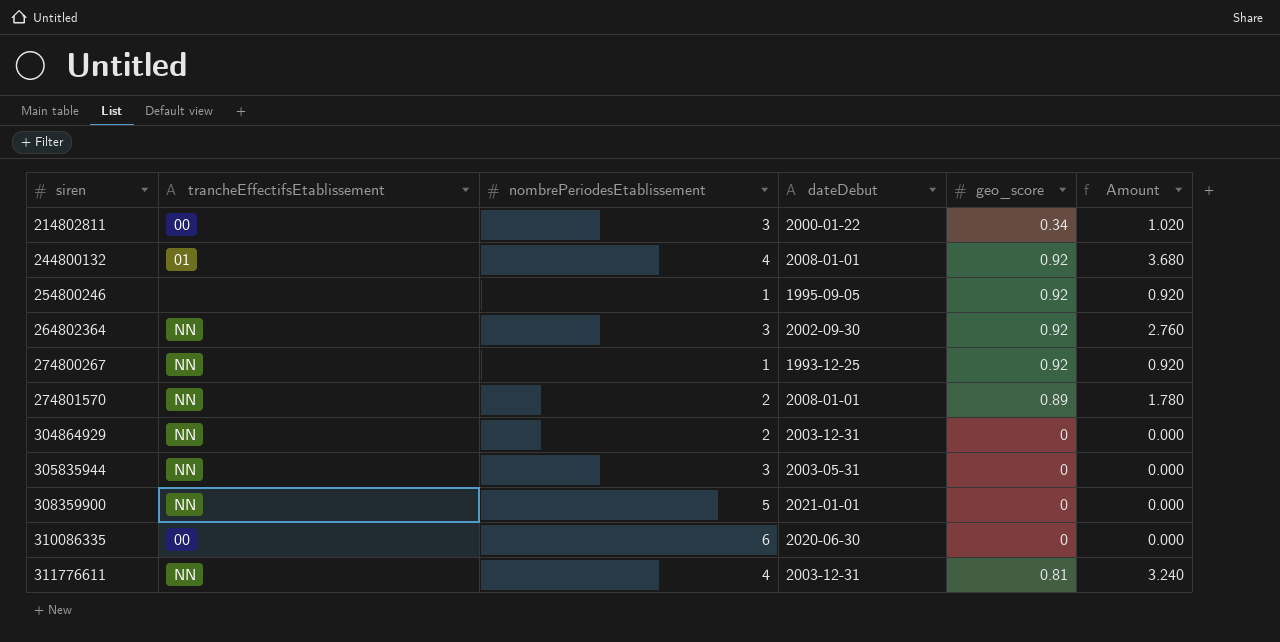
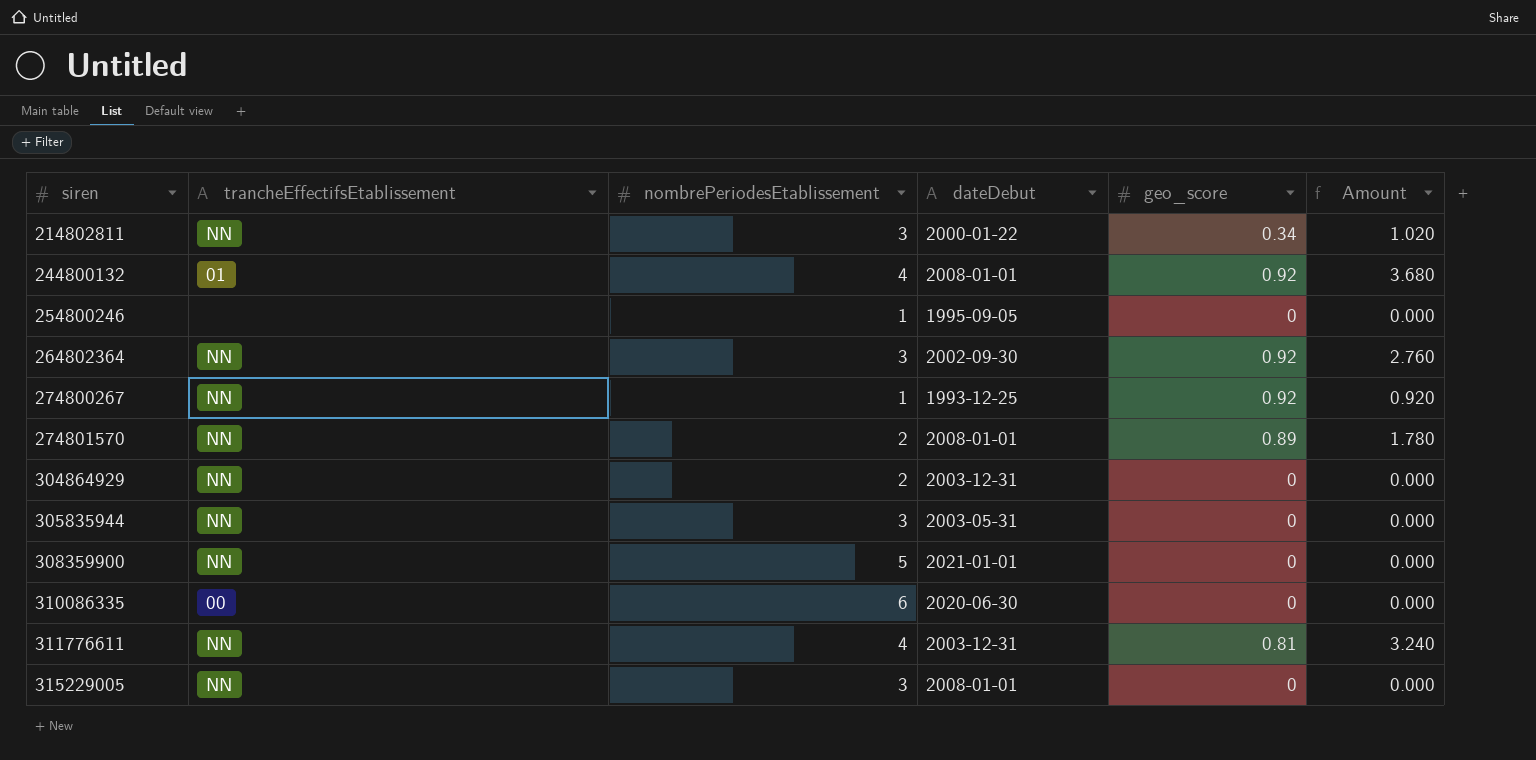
214802811 | trancheEffectifsEtablissement: 00 -> NN
254800246 | geo_score: 0.92 -> 0
254800246 | Amount: 0.920 -> 0.000
row 315229005: none -> NN | 3 | 2008-01-01 | 0 | 0.000

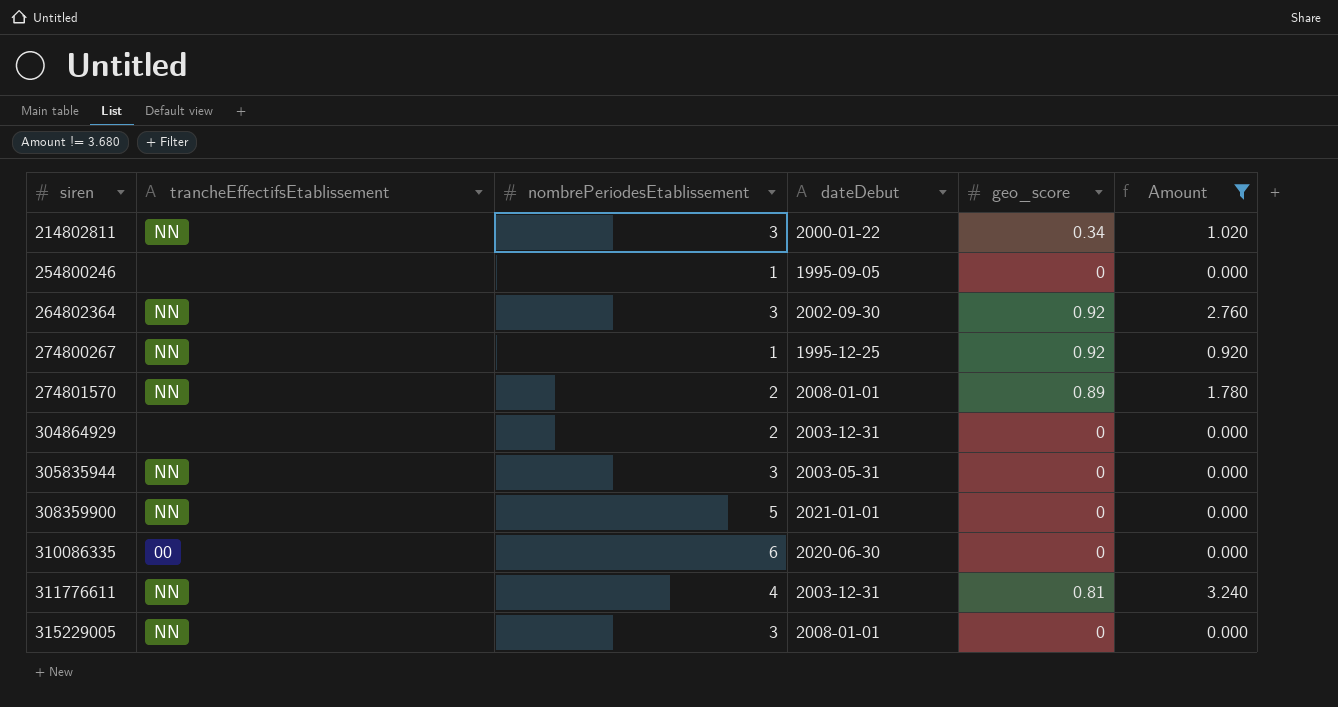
filter: none -> Amount != 3.680
274800267 | dateDebut: 1993-12-25 -> 1995-12-25
304864929 | trancheEffectifsEtablissement: NN -> none

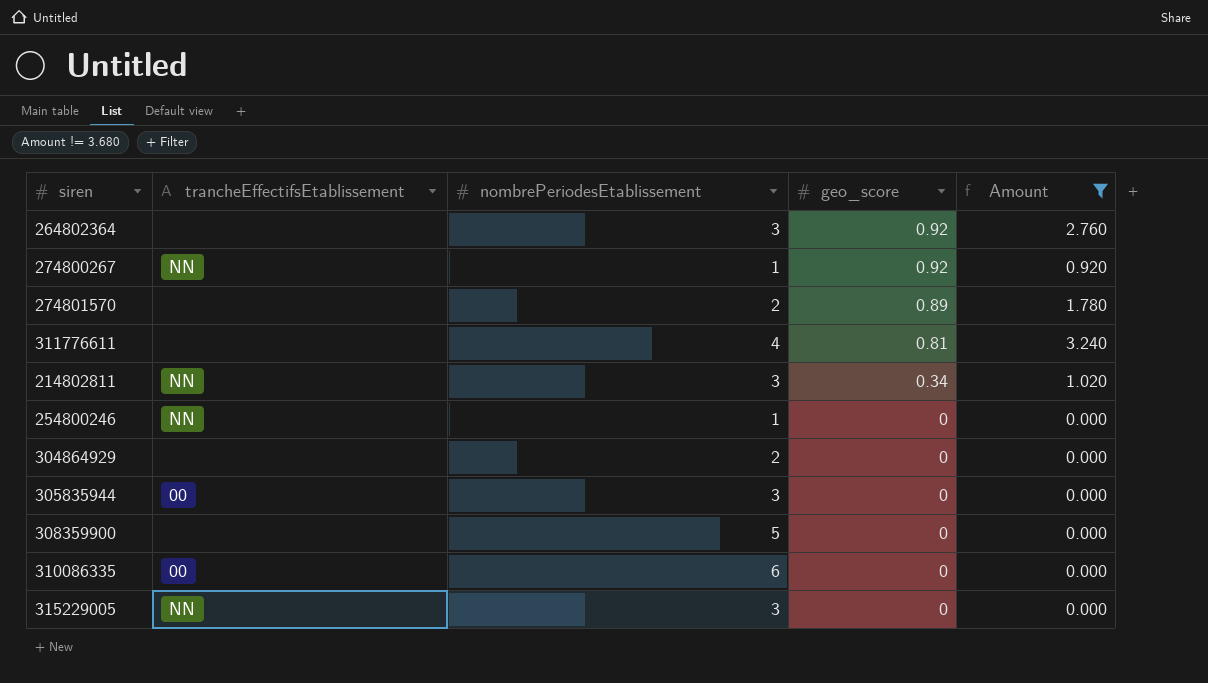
row order: siren ascending -> geo_score descending
column dateDebut | position: 4 -> none
264802364 | trancheEffectifsEtablissement: NN -> none
274801570 | trancheEffectifsEtablissement: NN -> none
311776611 | trancheEffectifsEtablissement: NN -> none
254800246 | trancheEffectifsEtablissement: none -> NN
305835944 | trancheEffectifsEtablissement: NN -> 00
308359900 | trancheEffectifsEtablissement: NN -> none

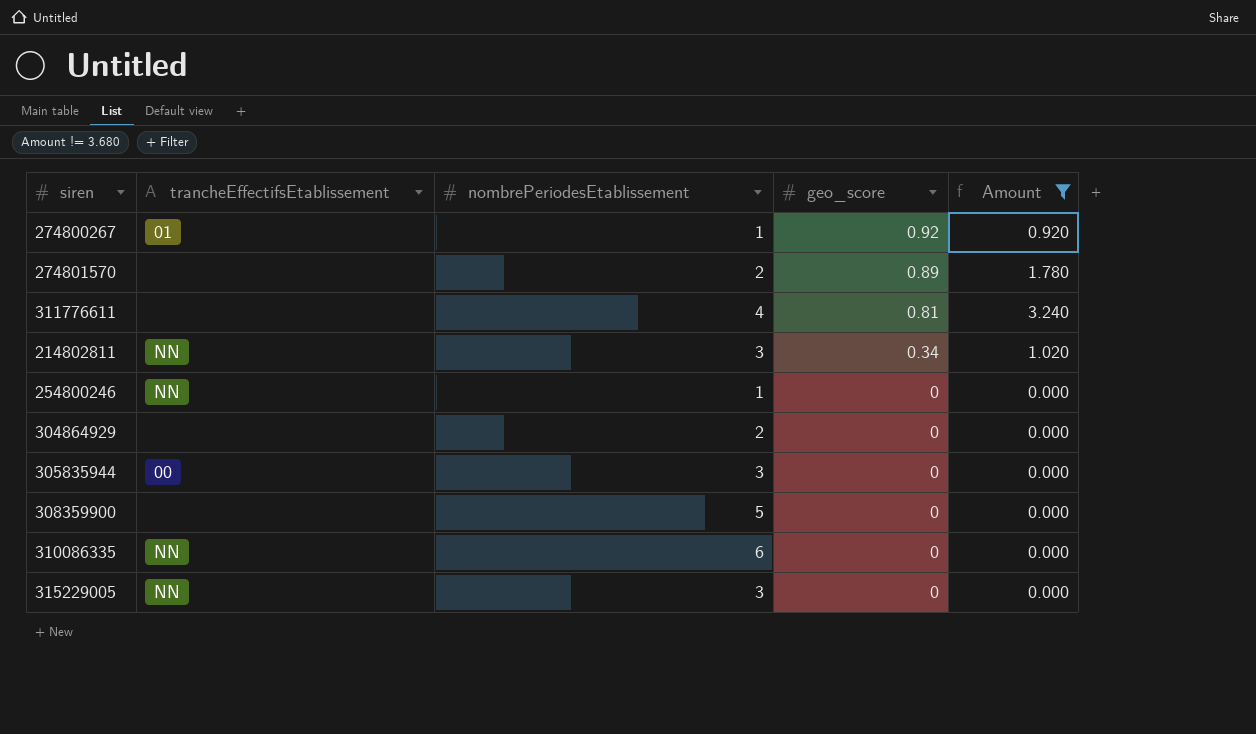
row 264802364: none | 3 | 0.92 | 2.760 -> none
274800267 | trancheEffectifsEtablissement: NN -> 01
310086335 | trancheEffectifsEtablissement: 00 -> NN

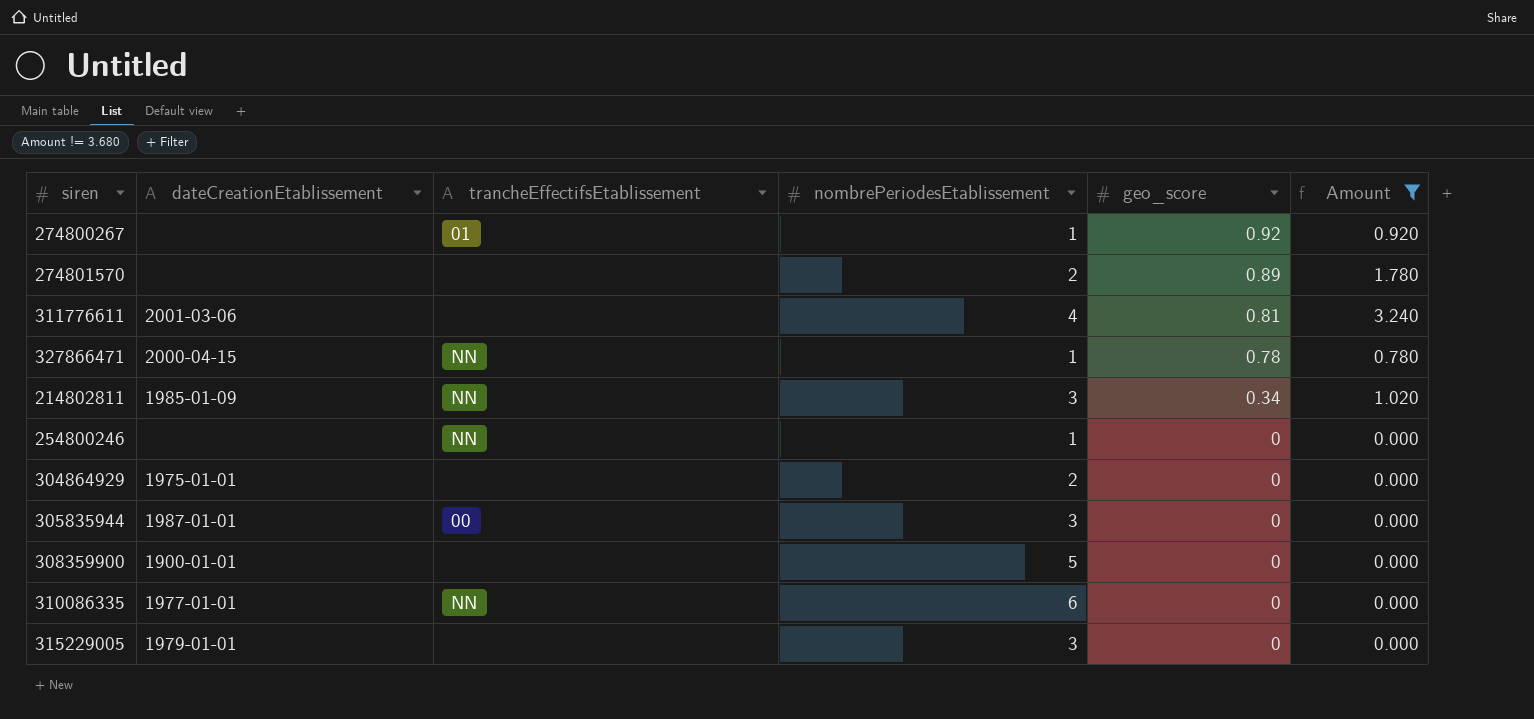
column dateCreationEtablissement | position: none -> 2
row 327866471: none -> 2000-04-15 | NN | 1 | 0.78 | 0.780
315229005 | trancheEffectifsEtablissement: NN -> none

